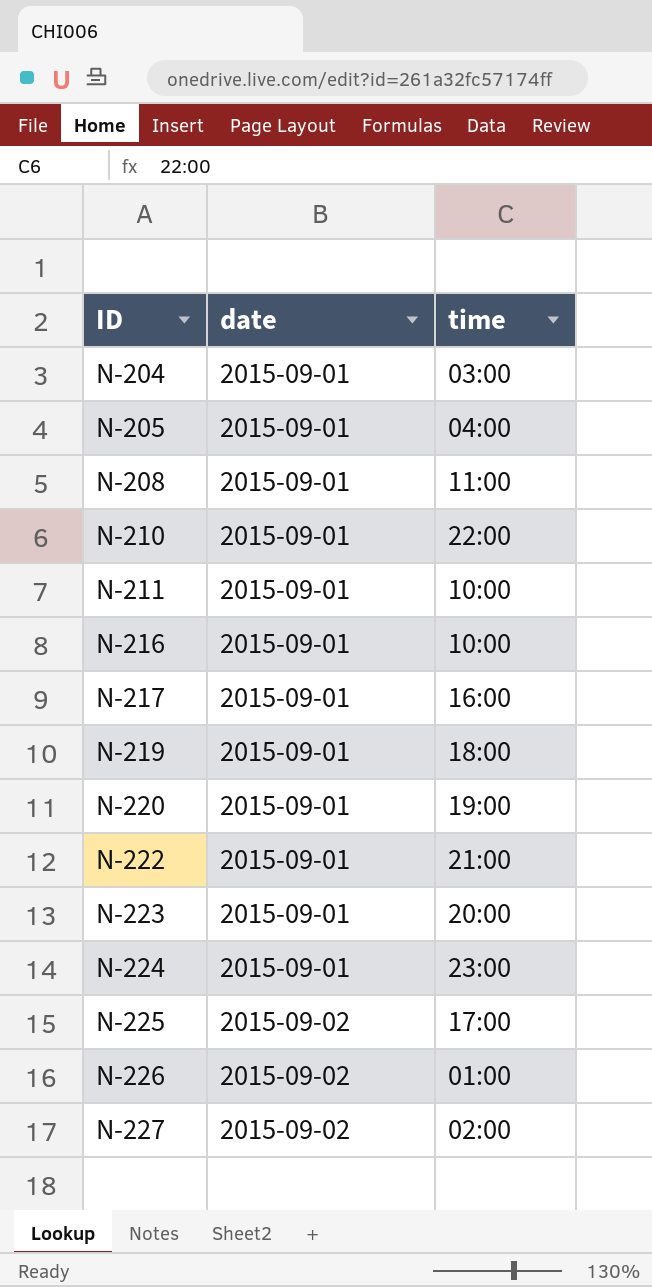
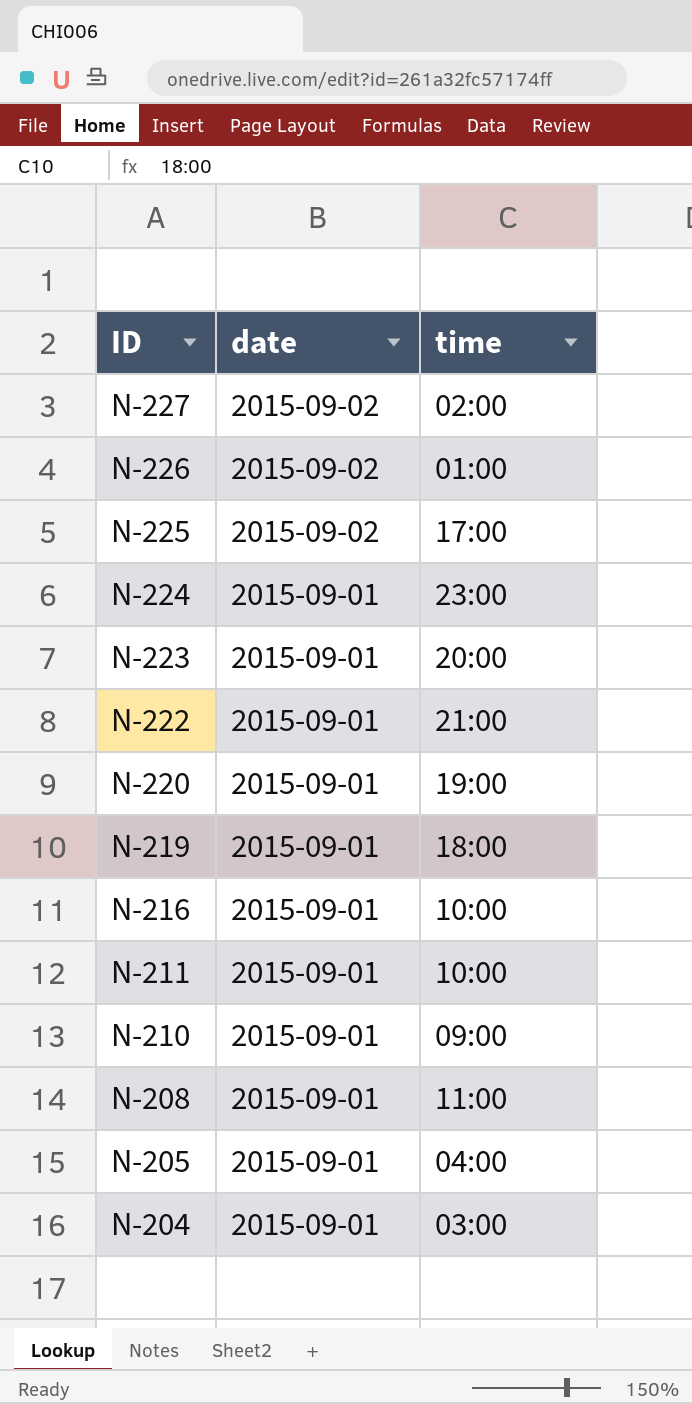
row order: ID ascending -> ID descending
row N-217: 2015-09-01 | 16:00 -> none
N-210 | time: 22:00 -> 09:00

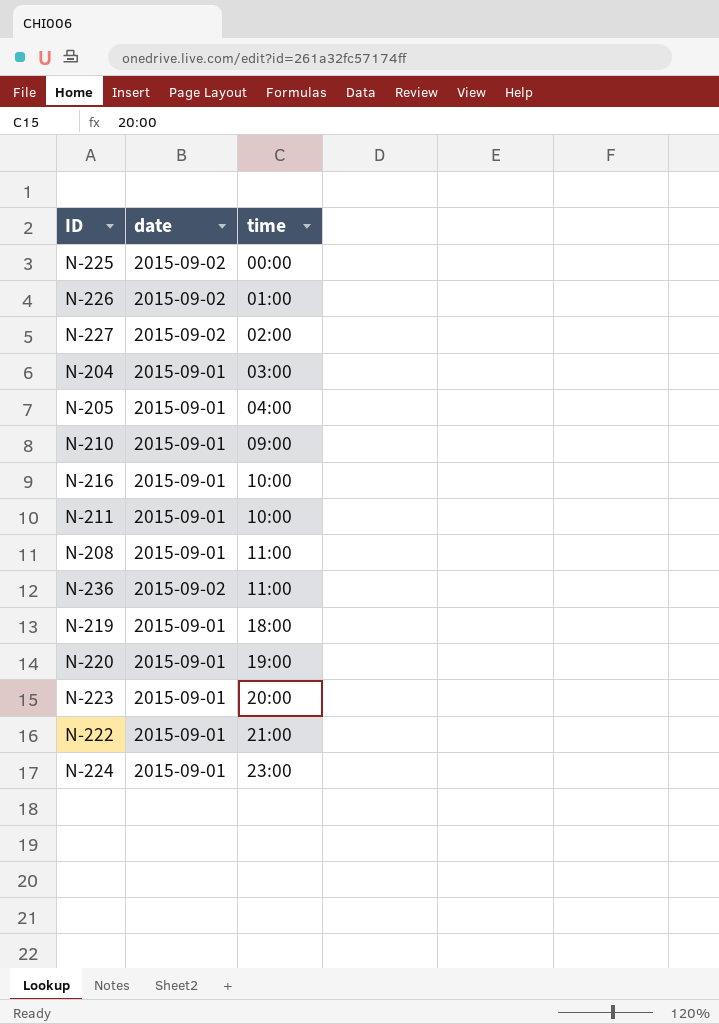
row order: ID descending -> time ascending
N-225 | time: 17:00 -> 00:00
row N-236: none -> 2015-09-02 | 11:00

